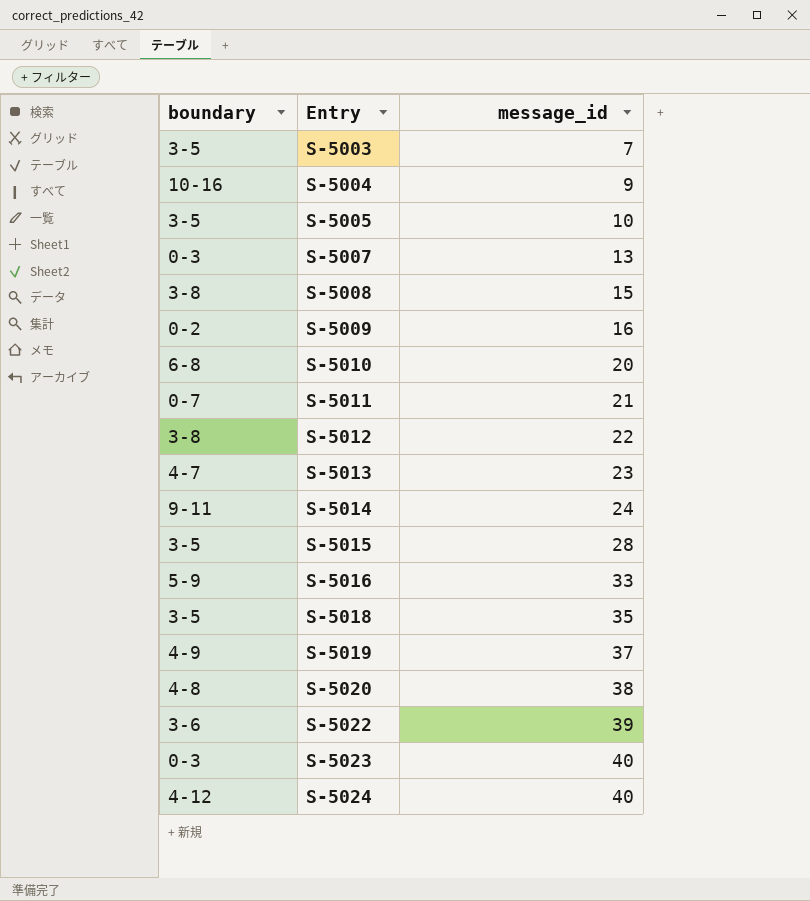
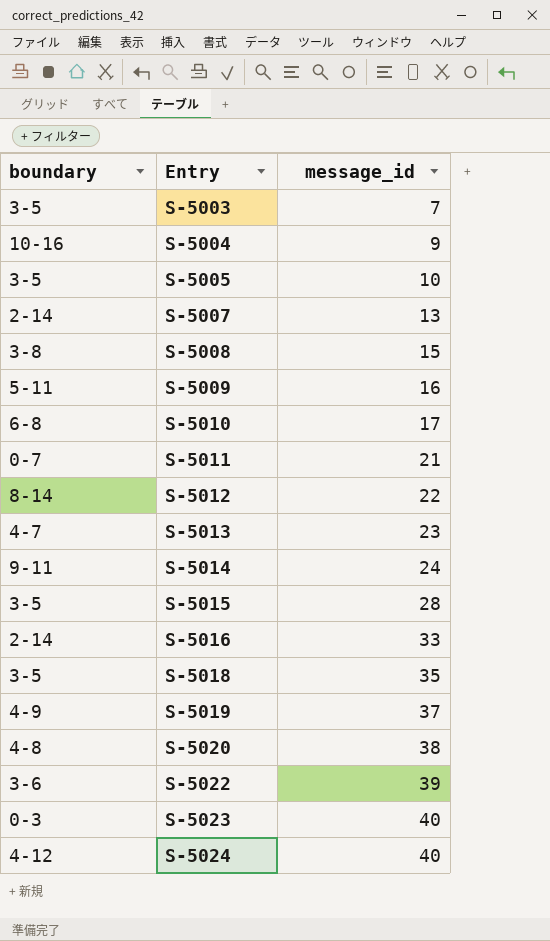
S-5007 | boundary: 0-3 -> 2-14
S-5009 | boundary: 0-2 -> 5-11
S-5010 | message_id: 20 -> 17
S-5012 | boundary: 3-8 -> 8-14
S-5016 | boundary: 5-9 -> 2-14

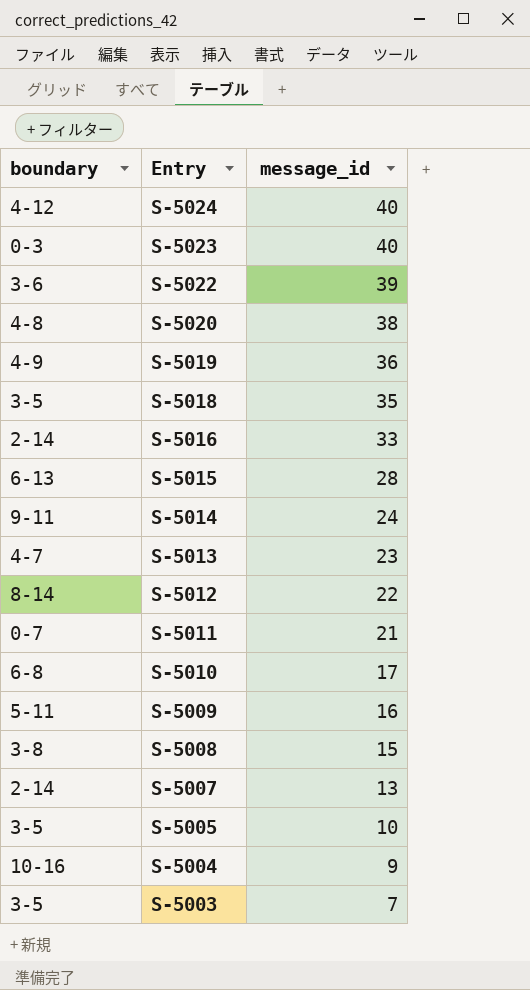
row order: Entry ascending -> Entry descending
S-5019 | message_id: 37 -> 36
S-5015 | boundary: 3-5 -> 6-13

